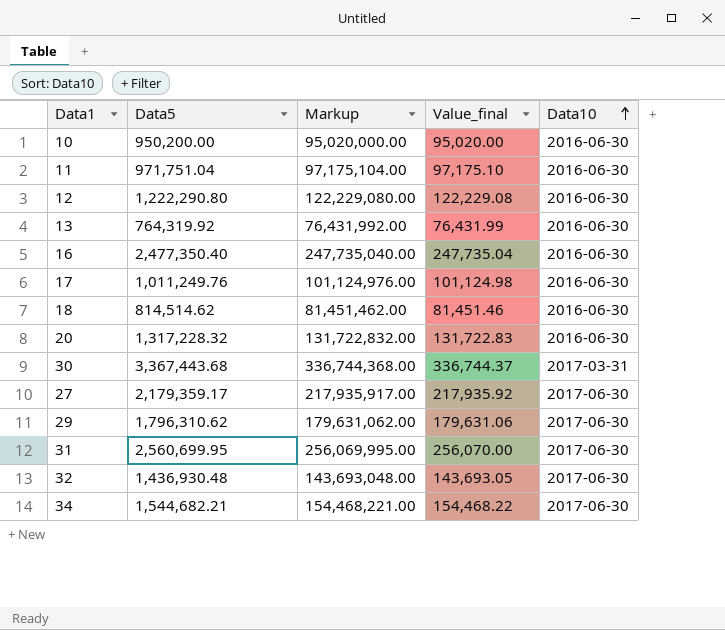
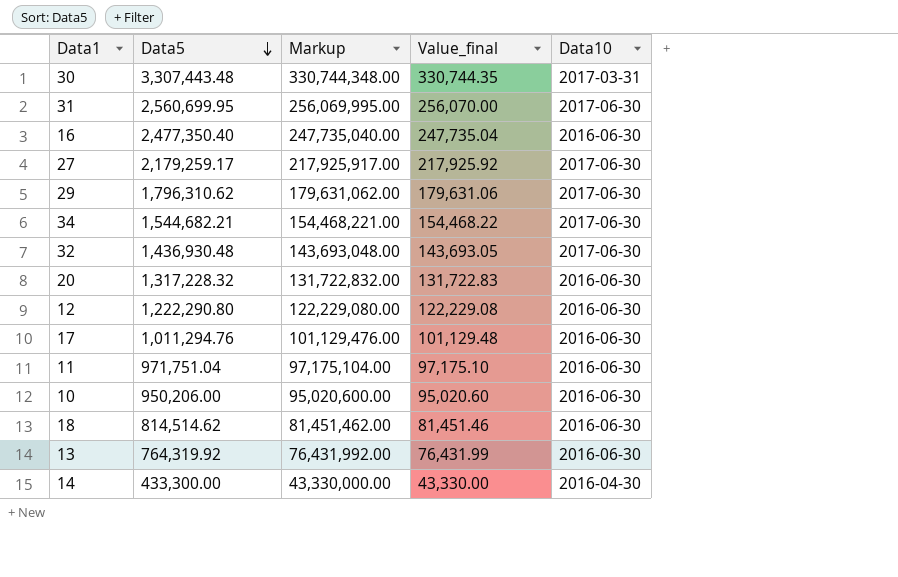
row order: Data10 ascending -> Data5 descending
30 | Data5: 3,367,443.68 -> 3,307,443.48
30 | Markup: 336,744,368.00 -> 330,744,348.00
30 | Value_final: 336,744.37 -> 330,744.35
27 | Data5: 2,179,359.17 -> 2,179,259.17
27 | Markup: 217,935,917.00 -> 217,925,917.00
27 | Value_final: 217,935.92 -> 217,925.92
17 | Data5: 1,011,249.76 -> 1,011,294.76
17 | Markup: 101,124,976.00 -> 101,129,476.00
17 | Value_final: 101,124.98 -> 101,129.48
10 | Data5: 950,200.00 -> 950,206.00
10 | Markup: 95,020,000.00 -> 95,020,600.00
10 | Value_final: 95,020.00 -> 95,020.60
row 14: none -> 433,300.00 | 43,330,000.00 | 43,330.00 | 2016-04-30

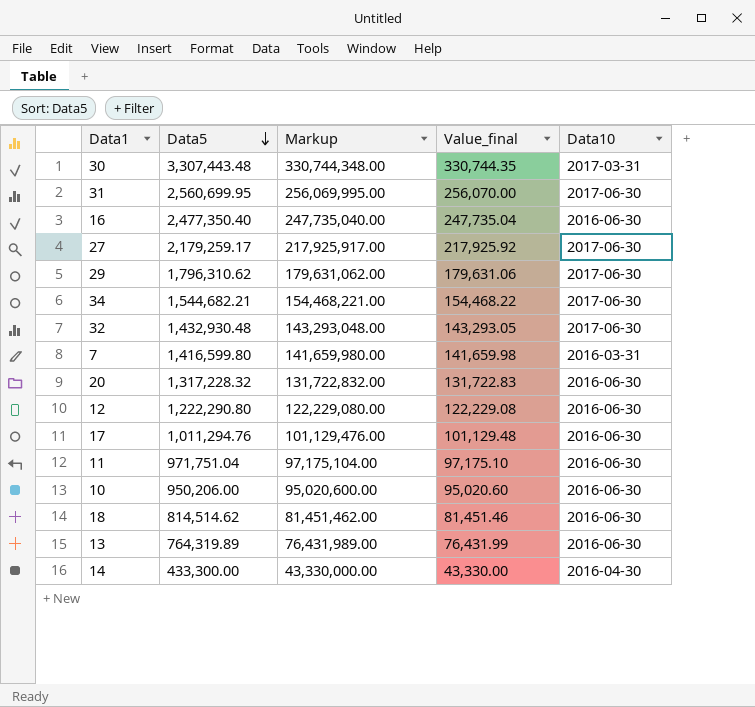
32 | Data5: 1,436,930.48 -> 1,432,930.48
32 | Markup: 143,693,048.00 -> 143,293,048.00
32 | Value_final: 143,693.05 -> 143,293.05
row 7: none -> 1,416,599.80 | 141,659,980.00 | 141,659.98 | 2016-03-31
13 | Data5: 764,319.92 -> 764,319.89
13 | Markup: 76,431,992.00 -> 76,431,989.00

